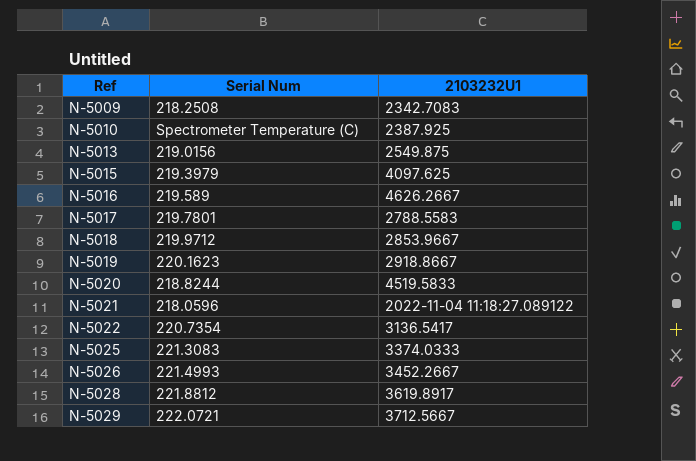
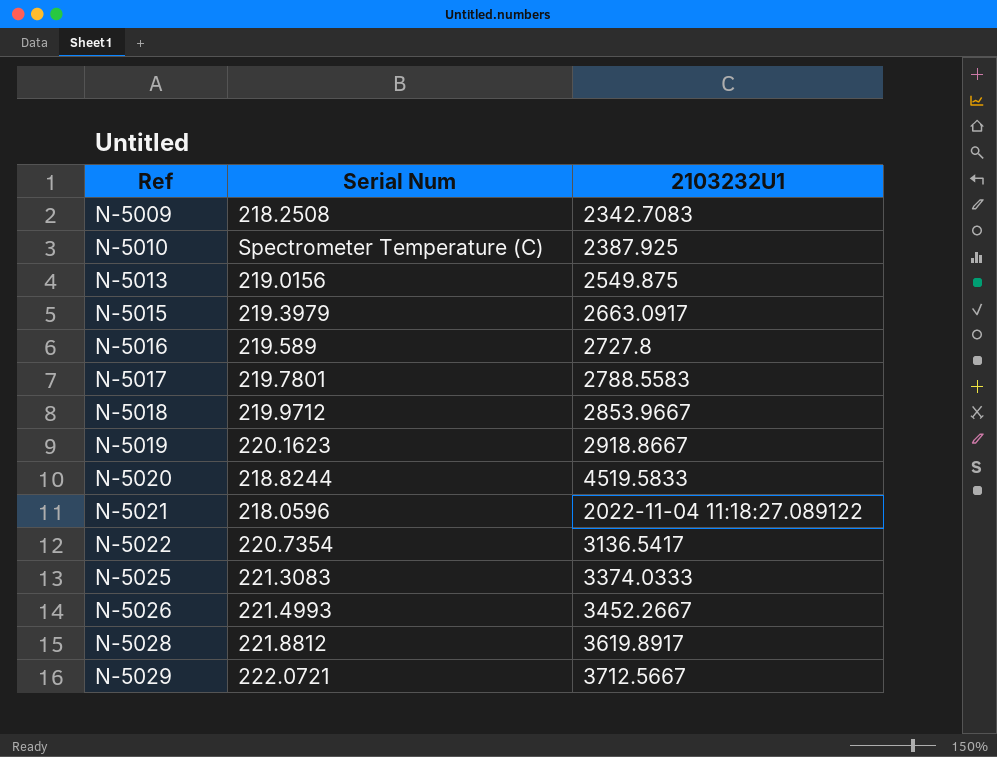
N-5015 | 2103232U1: 4097.625 -> 2663.0917
N-5016 | 2103232U1: 4626.2667 -> 2727.8

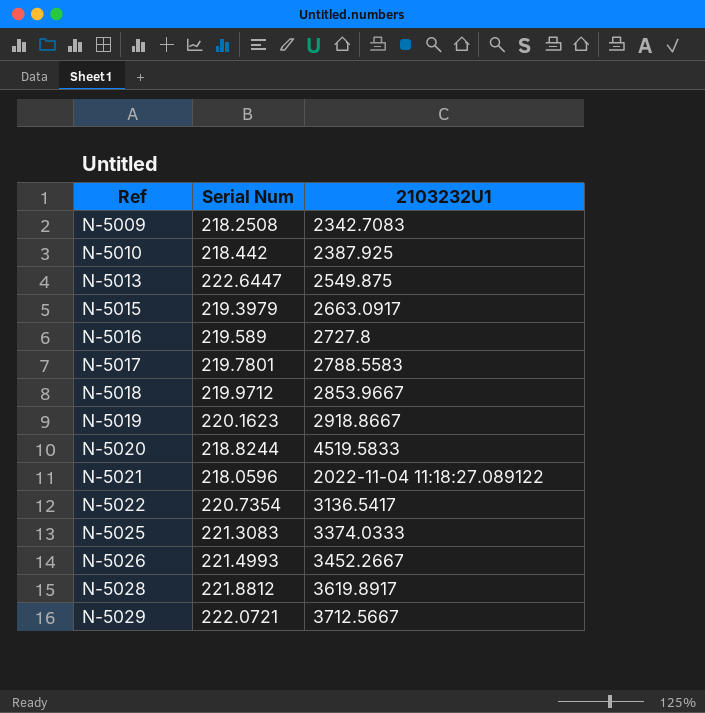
N-5010 | Serial Num: Spectrometer Temperature (C) -> 218.442
N-5013 | Serial Num: 219.0156 -> 222.6447

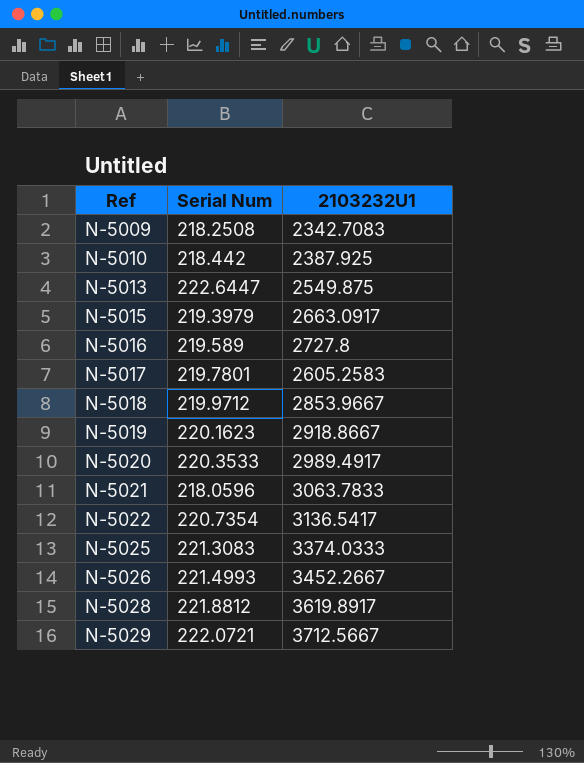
N-5017 | 2103232U1: 2788.5583 -> 2605.2583
N-5020 | Serial Num: 218.8244 -> 220.3533
N-5020 | 2103232U1: 4519.5833 -> 2989.4917
N-5021 | 2103232U1: 2022-11-04 11:18:27.089122 -> 3063.7833

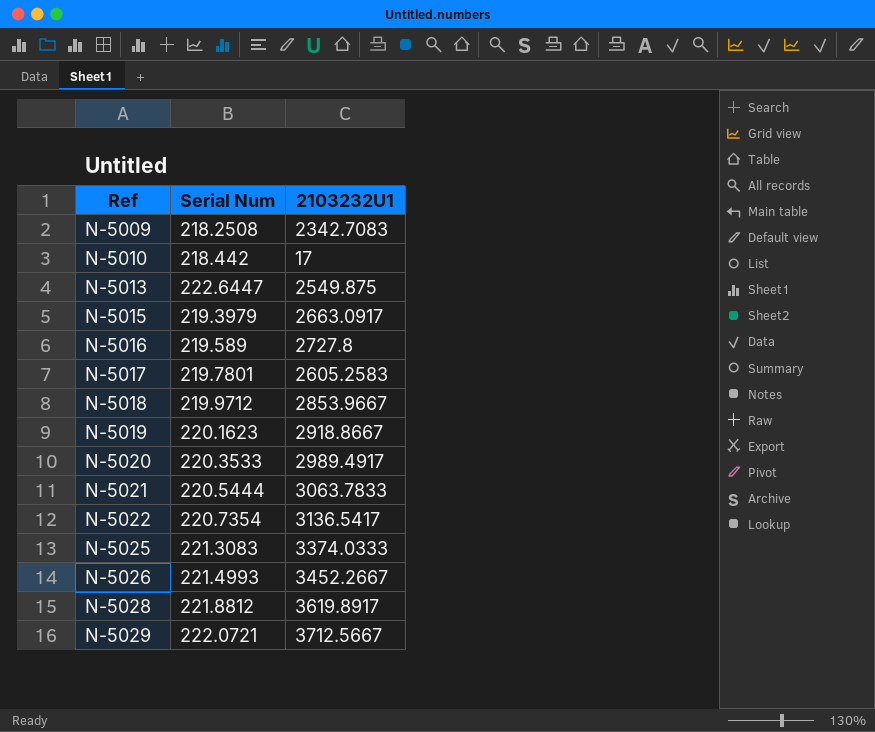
N-5010 | 2103232U1: 2387.925 -> 17
N-5021 | Serial Num: 218.0596 -> 220.5444

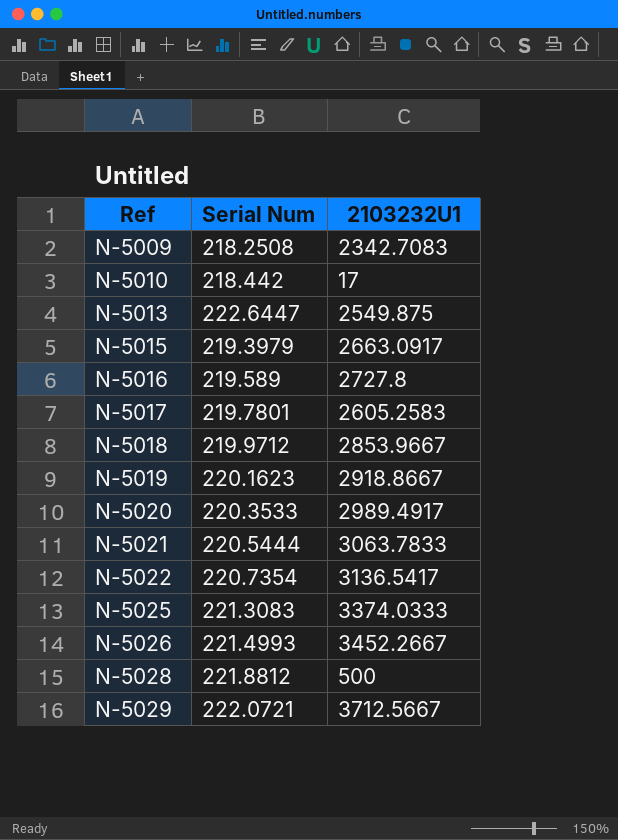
N-5028 | 2103232U1: 3619.8917 -> 500

